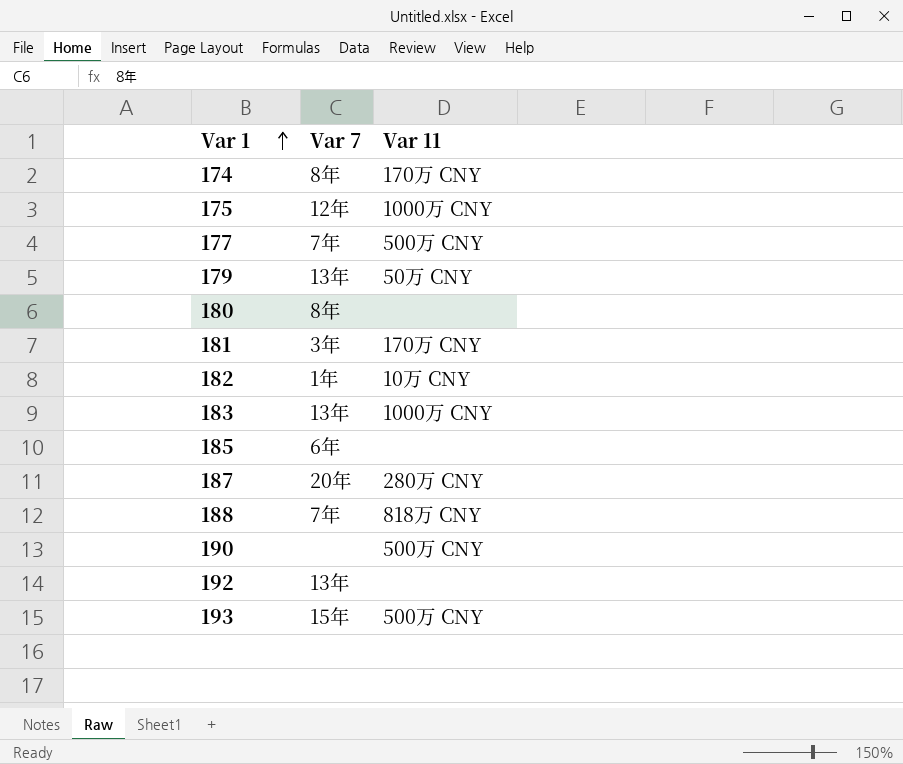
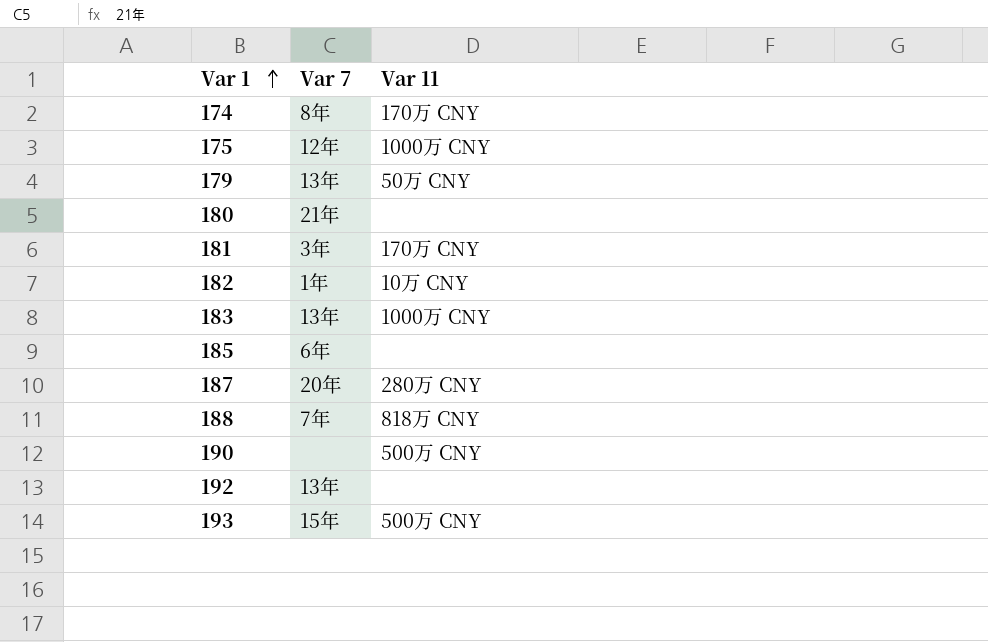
row 177: 7年 | 500万 CNY -> none
180 | Var 7: 8年 -> 21年

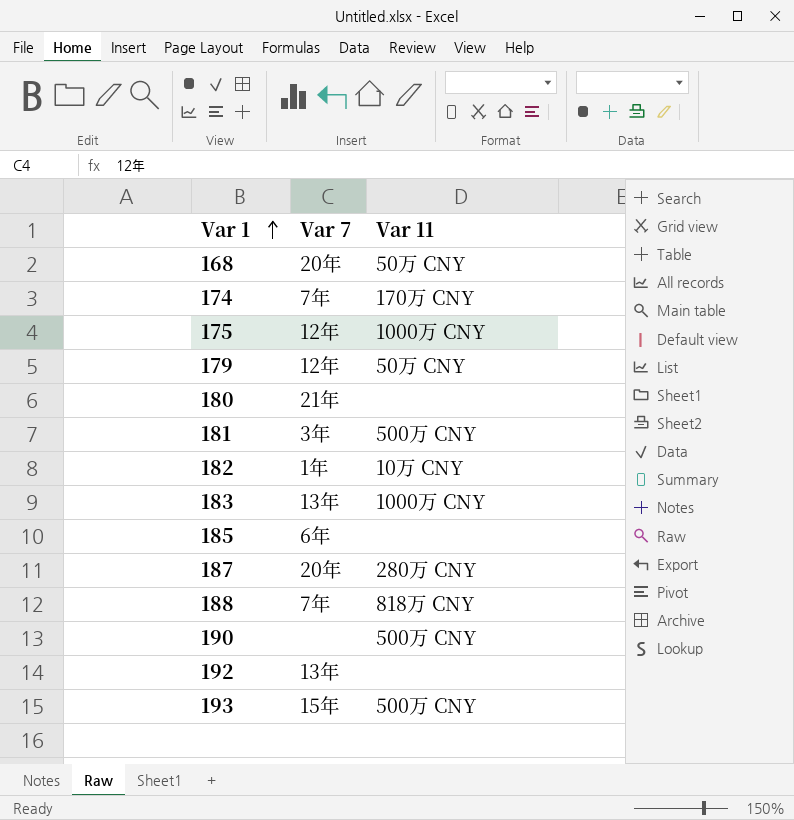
row 168: none -> 20年 | 50万 CNY
174 | Var 7: 8年 -> 7年
179 | Var 7: 13年 -> 12年
181 | Var 11: 170万 CNY -> 500万 CNY

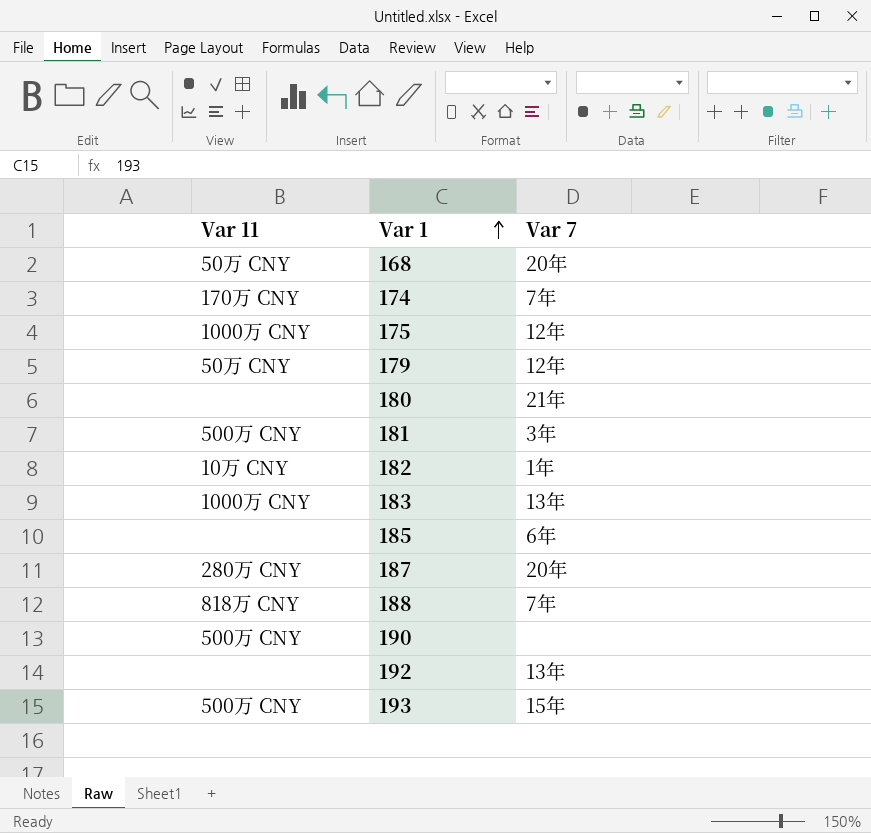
column Var 11 | position: 3 -> 1

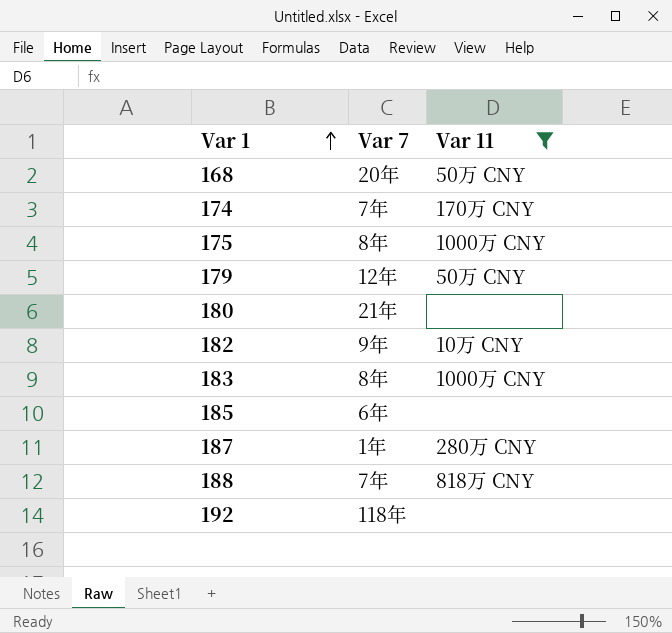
filter: none -> Var 11 != 500万 CNY
column Var 11 | position: 1 -> 3
175 | Var 7: 12年 -> 8年
182 | Var 7: 1年 -> 9年
183 | Var 7: 13年 -> 8年
187 | Var 7: 20年 -> 1年
192 | Var 7: 13年 -> 118年

